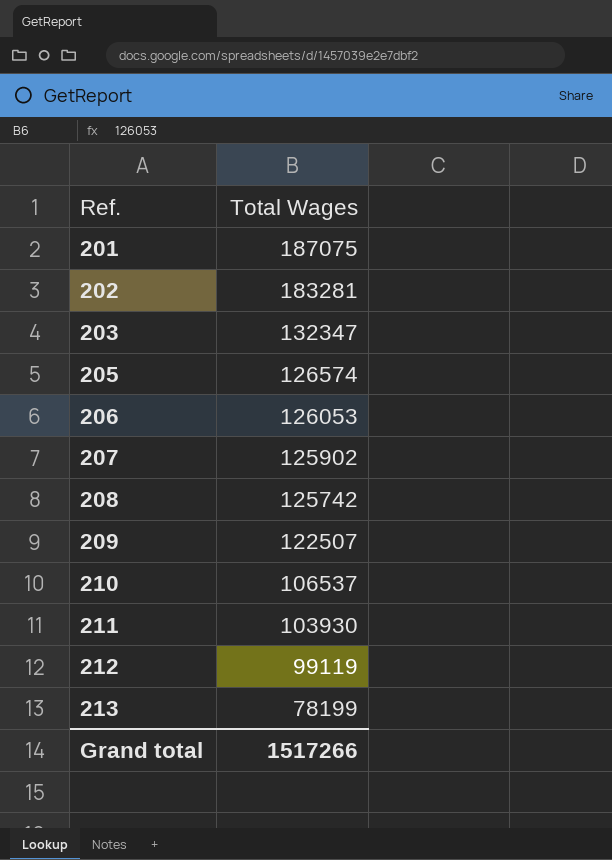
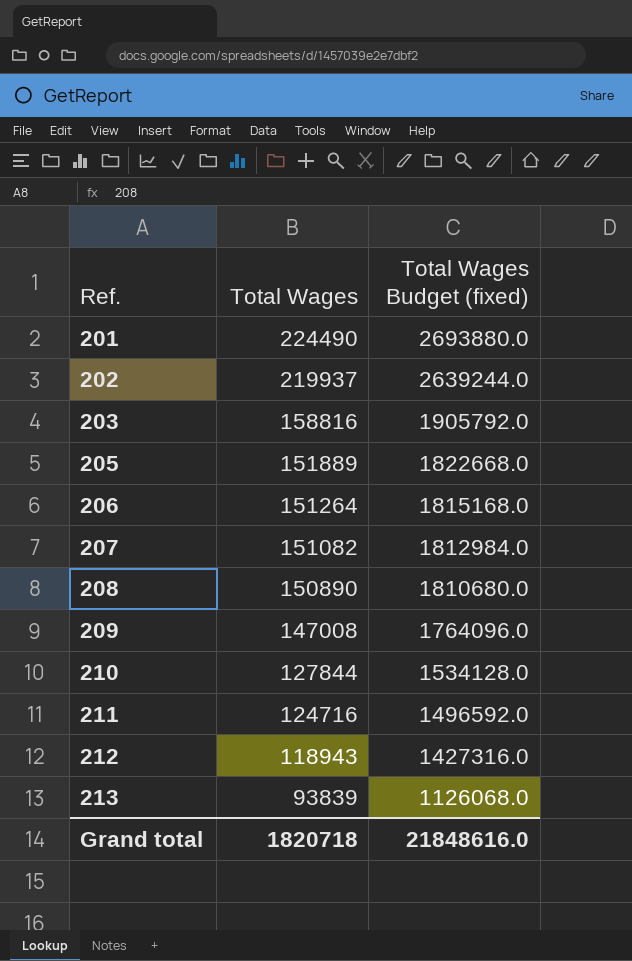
column Total Wages Budget (fixed) | formula: none -> [Total Wages] * 12
201 | Total Wages: 187075 -> 224490
202 | Total Wages: 183281 -> 219937
203 | Total Wages: 132347 -> 158816
205 | Total Wages: 126574 -> 151889
206 | Total Wages: 126053 -> 151264
207 | Total Wages: 125902 -> 151082
208 | Total Wages: 125742 -> 150890
209 | Total Wages: 122507 -> 147008
210 | Total Wages: 106537 -> 127844
211 | Total Wages: 103930 -> 124716
212 | Total Wages: 99119 -> 118943
213 | Total Wages: 78199 -> 93839
Grand total | Total Wages: 1517266 -> 1820718

